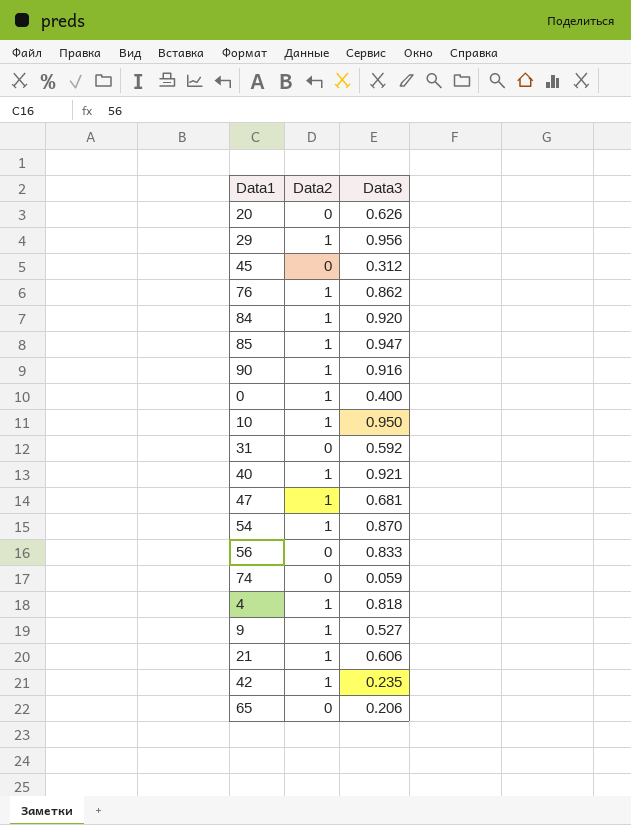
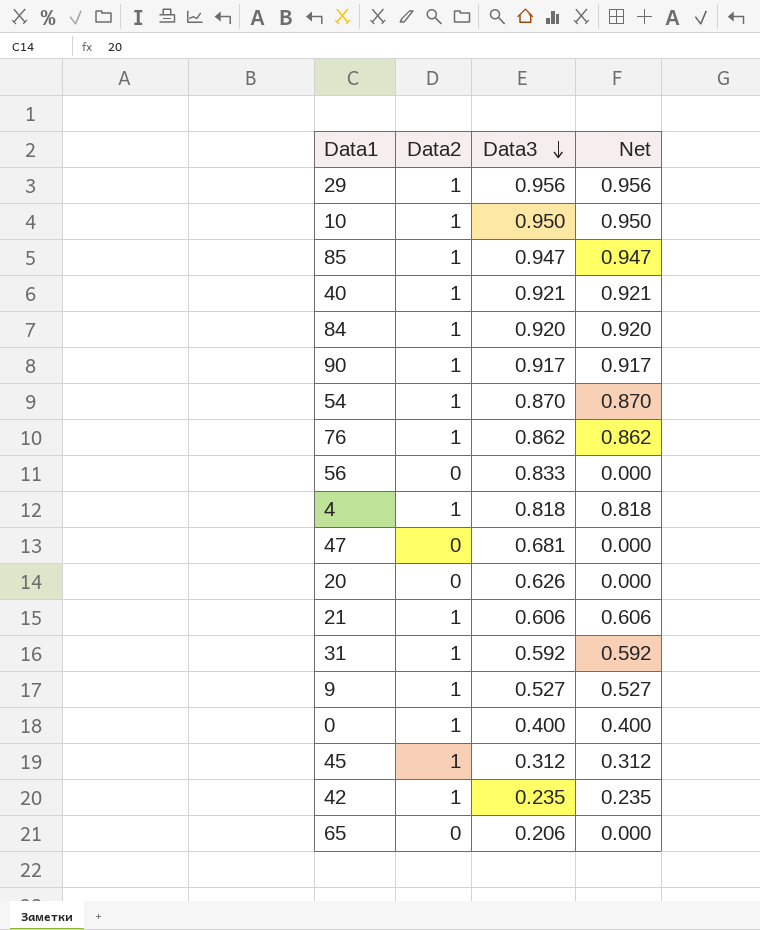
row order: none -> Data3 descending
column Net | formula: none -> [Data2] * [Data3]
row 74: 0 | 0.059 -> none
90 | Data3: 0.916 -> 0.917
47 | Data2: 1 -> 0
31 | Data2: 0 -> 1
45 | Data2: 0 -> 1

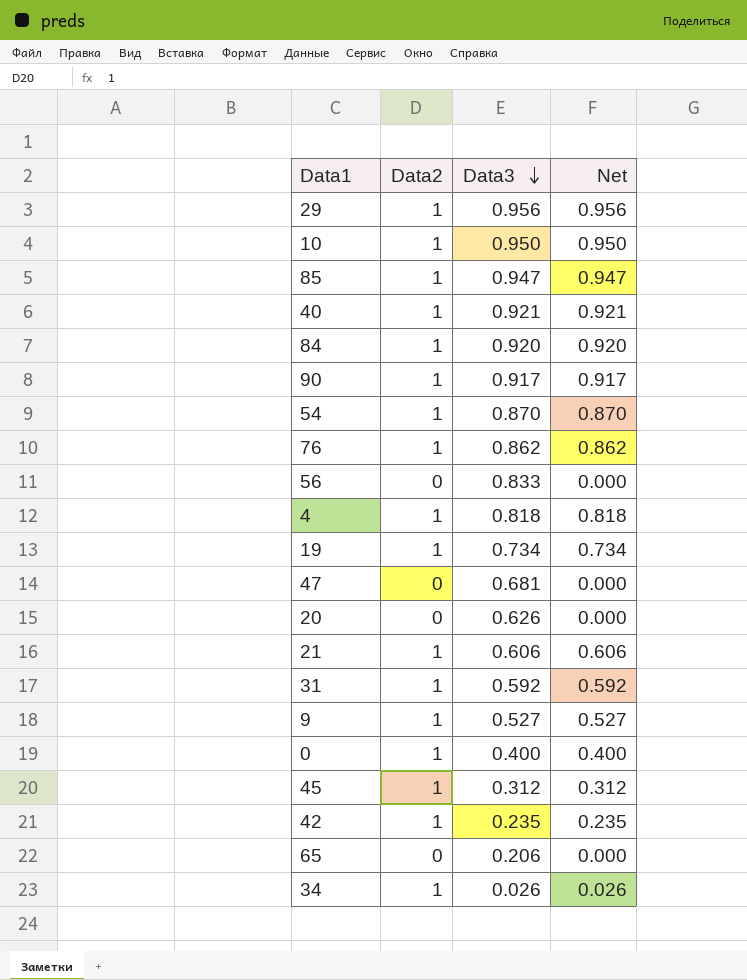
row 19: none -> 1 | 0.734 | 0.734
row 34: none -> 1 | 0.026 | 0.026

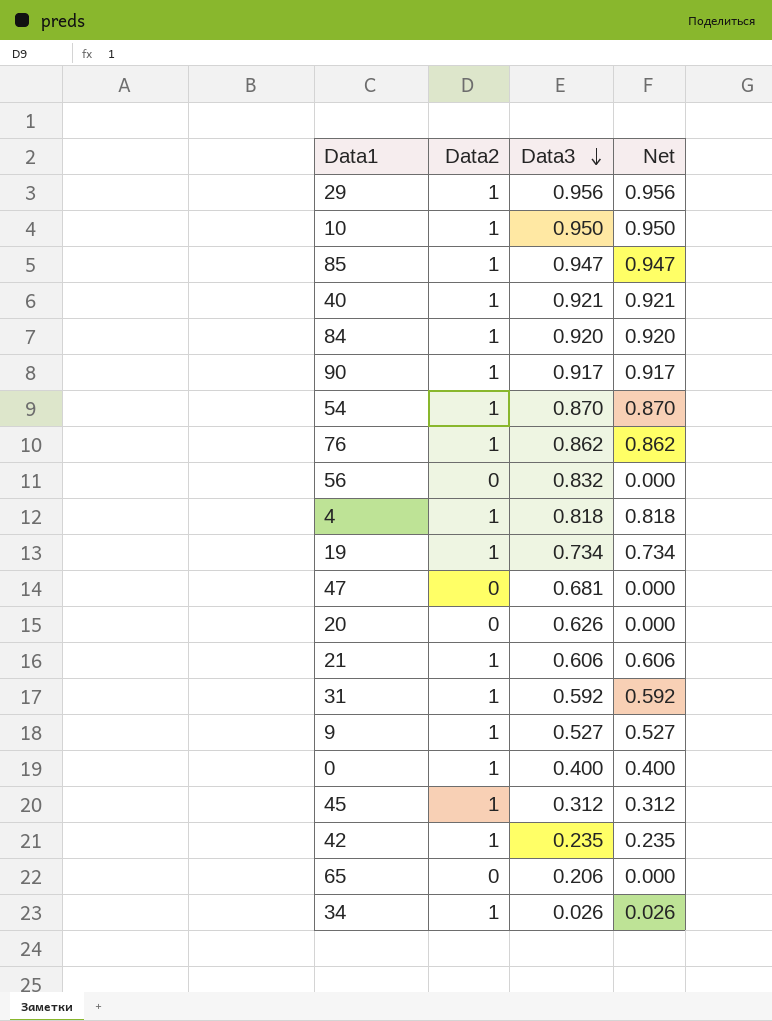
56 | Data3: 0.833 -> 0.832

